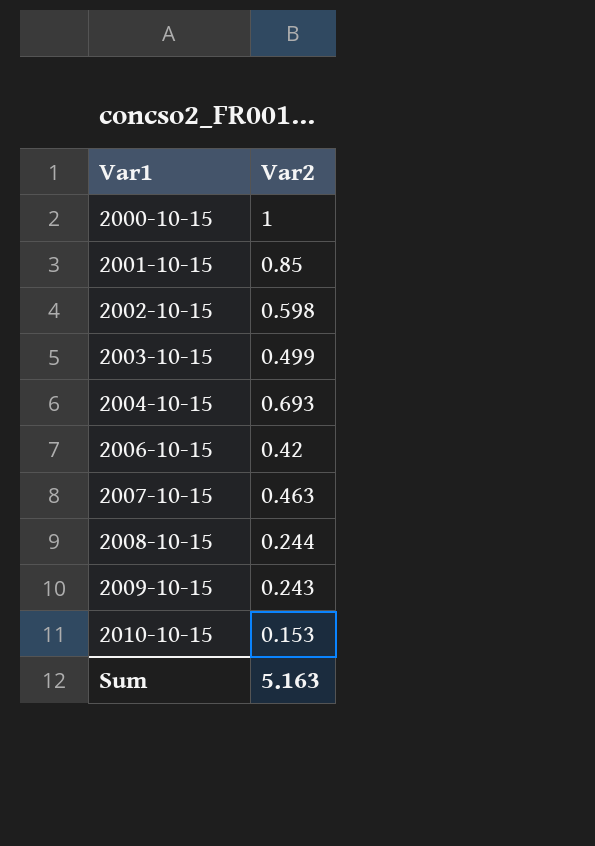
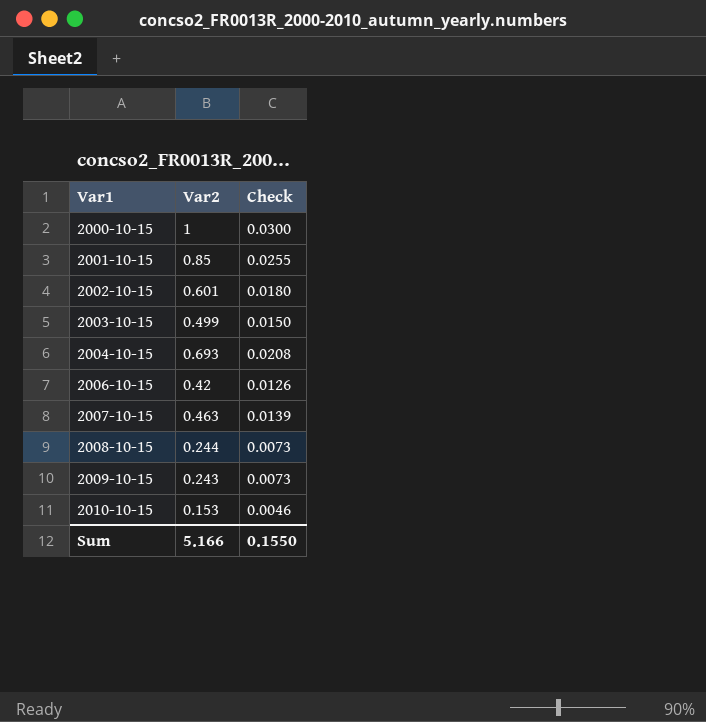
column Check | formula: none -> [Var2] * 0.03
2002-10-15 | Var2: 0.598 -> 0.601
Sum | Var2: 5.163 -> 5.166

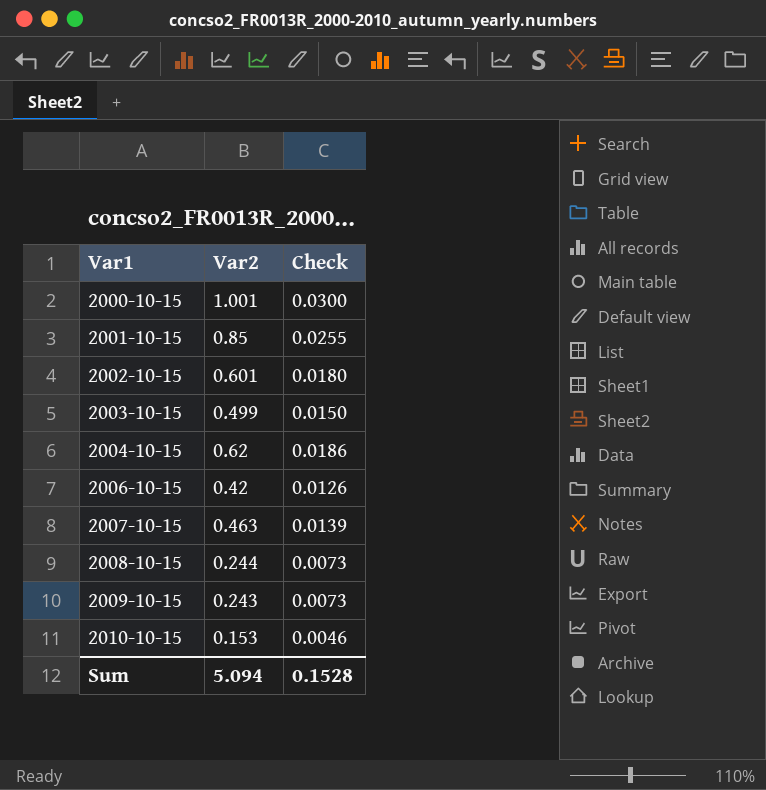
2000-10-15 | Var2: 1 -> 1.001
2004-10-15 | Var2: 0.693 -> 0.62
2004-10-15 | Check: 0.0208 -> 0.0186
Sum | Var2: 5.166 -> 5.094
Sum | Check: 0.1550 -> 0.1528

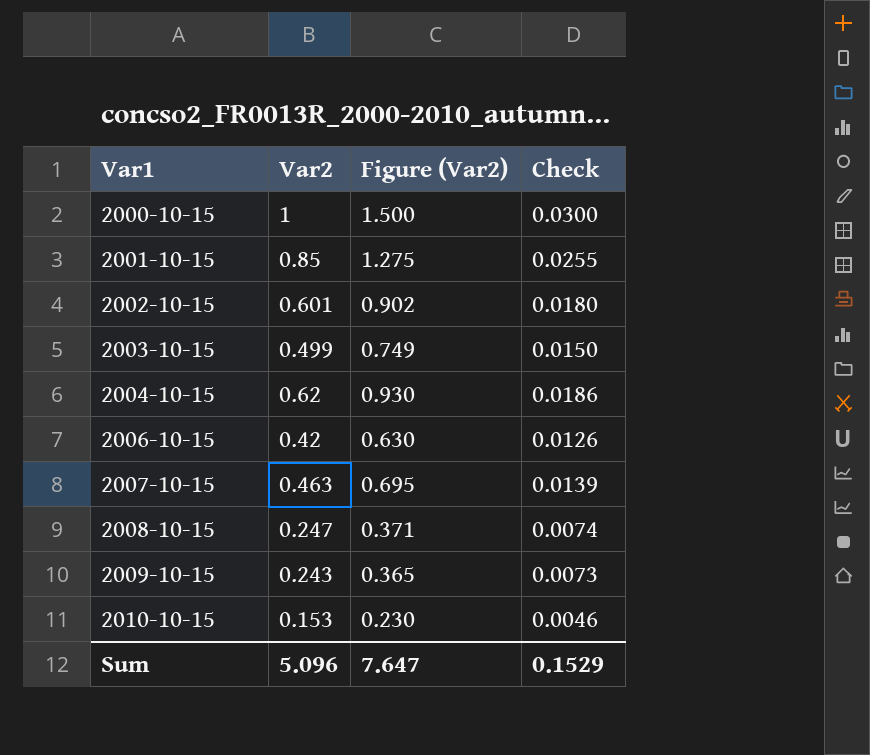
column Figure (Var2) | formula: none -> [Var2] * 1.5
2000-10-15 | Var2: 1.001 -> 1
2008-10-15 | Var2: 0.244 -> 0.247
2008-10-15 | Check: 0.0073 -> 0.0074
Sum | Var2: 5.094 -> 5.096
Sum | Check: 0.1528 -> 0.1529

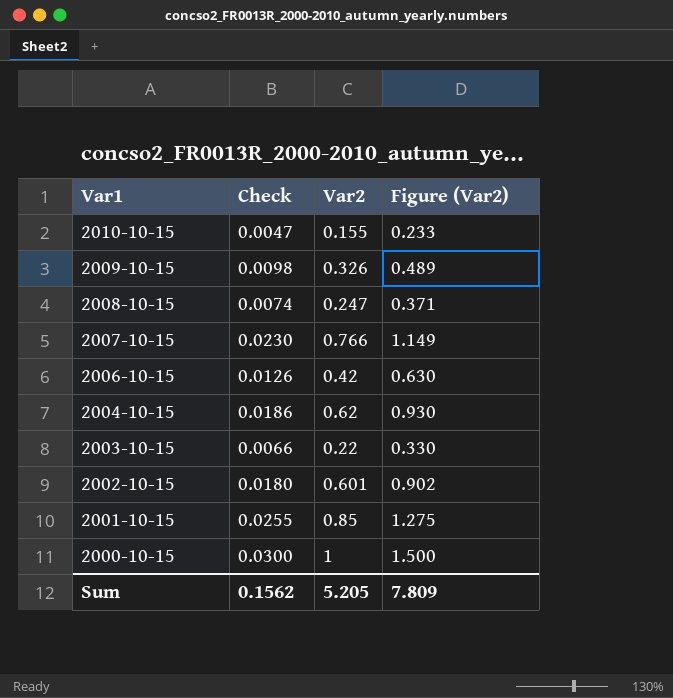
row order: Var1 ascending -> Var1 descending
column Check | position: 4 -> 2
2010-10-15 | Check: 0.0046 -> 0.0047
2010-10-15 | Var2: 0.153 -> 0.155
2010-10-15 | Figure (Var2): 0.230 -> 0.233
2009-10-15 | Check: 0.0073 -> 0.0098
2009-10-15 | Var2: 0.243 -> 0.326
2009-10-15 | Figure (Var2): 0.365 -> 0.489
2007-10-15 | Check: 0.0139 -> 0.0230
2007-10-15 | Var2: 0.463 -> 0.766
2007-10-15 | Figure (Var2): 0.695 -> 1.149
2003-10-15 | Check: 0.0150 -> 0.0066
2003-10-15 | Var2: 0.499 -> 0.22
2003-10-15 | Figure (Var2): 0.749 -> 0.330
Sum | Check: 0.1529 -> 0.1562
Sum | Var2: 5.096 -> 5.205
Sum | Figure (Var2): 7.647 -> 7.809

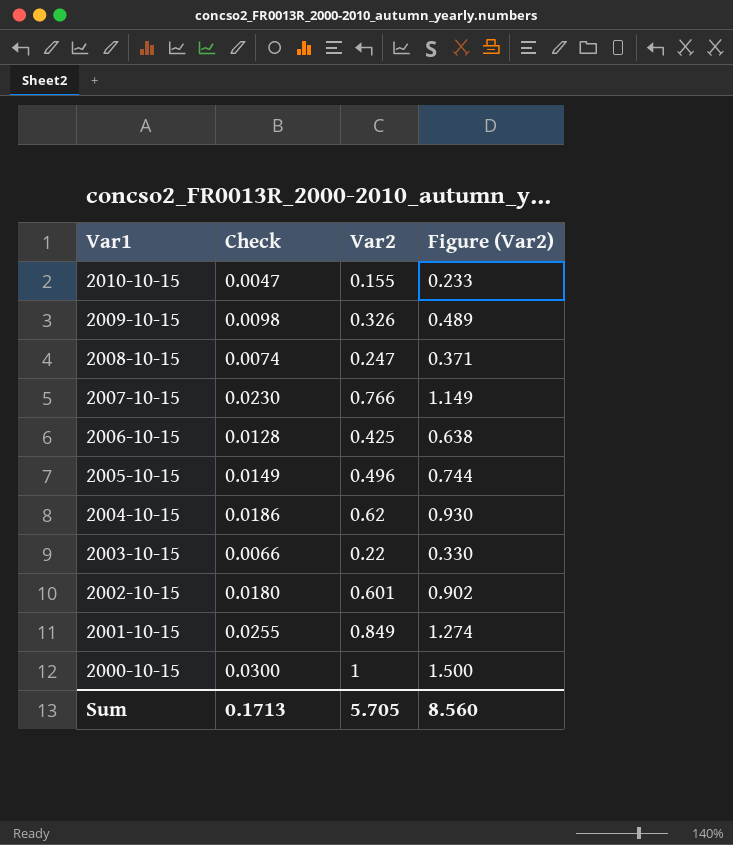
2006-10-15 | Check: 0.0126 -> 0.0128
2006-10-15 | Var2: 0.42 -> 0.425
2006-10-15 | Figure (Var2): 0.630 -> 0.638
row 2005-10-15: none -> 0.0149 | 0.496 | 0.744
2001-10-15 | Var2: 0.85 -> 0.849
2001-10-15 | Figure (Var2): 1.275 -> 1.274
Sum | Check: 0.1562 -> 0.1713
Sum | Var2: 5.205 -> 5.705
Sum | Figure (Var2): 7.809 -> 8.560

